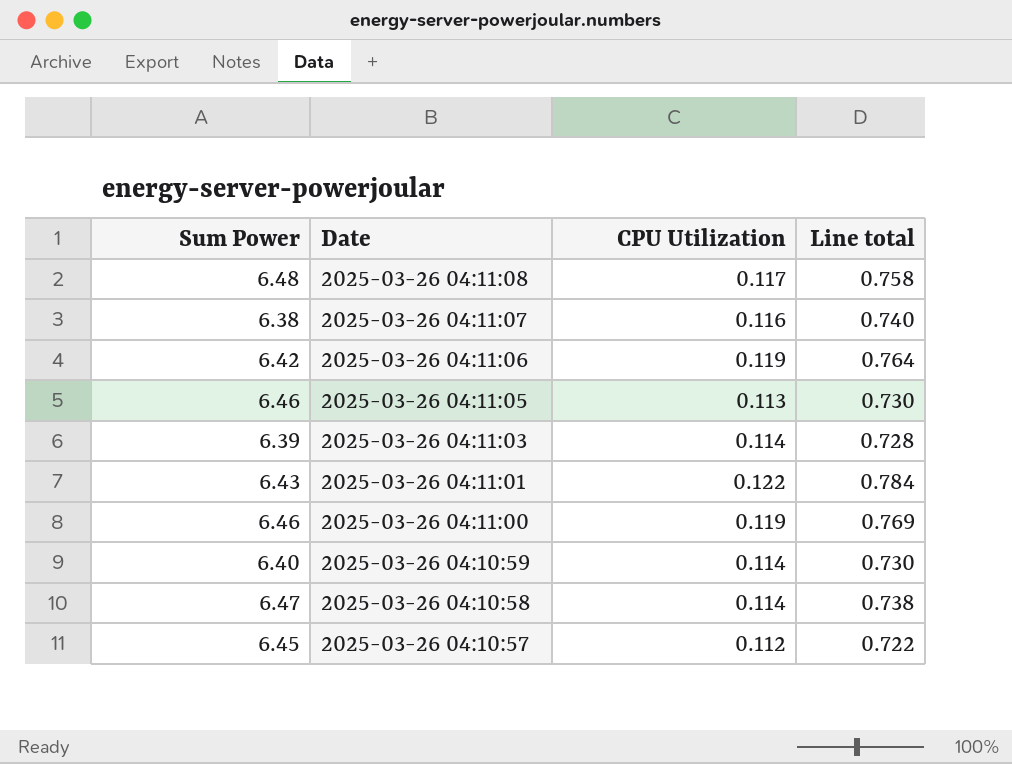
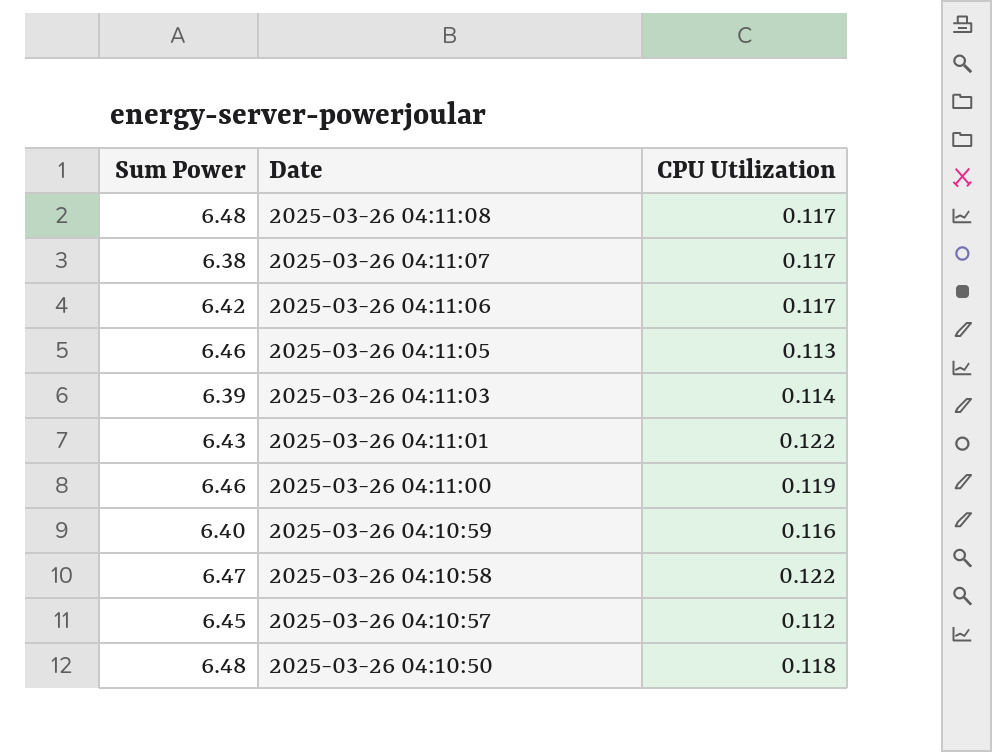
column Line total | formula: [Sum Power] * [CPU Utilization] -> none
2025-03-26 04:11:07 | CPU Utilization: 0.116 -> 0.117
2025-03-26 04:11:06 | CPU Utilization: 0.119 -> 0.117
2025-03-26 04:10:59 | CPU Utilization: 0.114 -> 0.116
2025-03-26 04:10:58 | CPU Utilization: 0.114 -> 0.122
row 2025-03-26 04:10:50: none -> 6.48 | 0.118

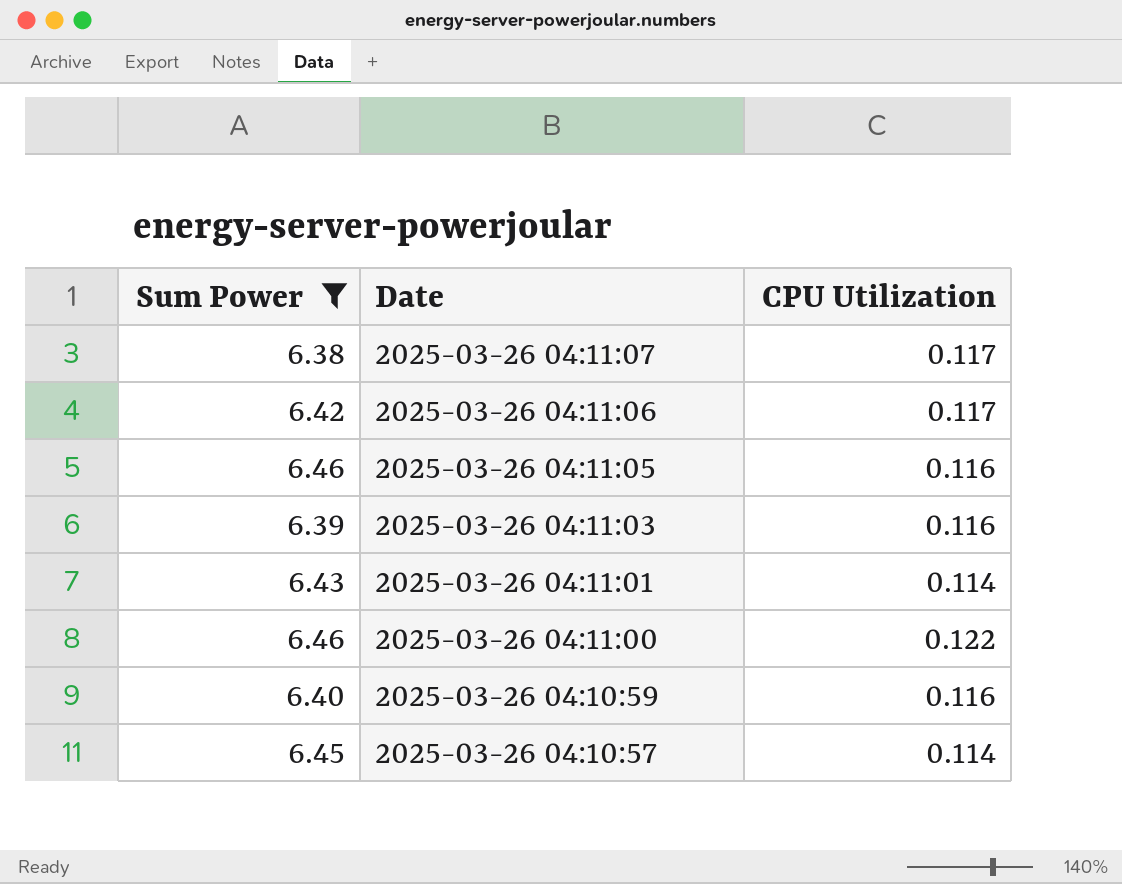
filter: none -> Sum Power <= 6.46
2025-03-26 04:11:05 | CPU Utilization: 0.113 -> 0.116
2025-03-26 04:11:03 | CPU Utilization: 0.114 -> 0.116
2025-03-26 04:11:01 | CPU Utilization: 0.122 -> 0.114
2025-03-26 04:11:00 | CPU Utilization: 0.119 -> 0.122
2025-03-26 04:10:57 | CPU Utilization: 0.112 -> 0.114

